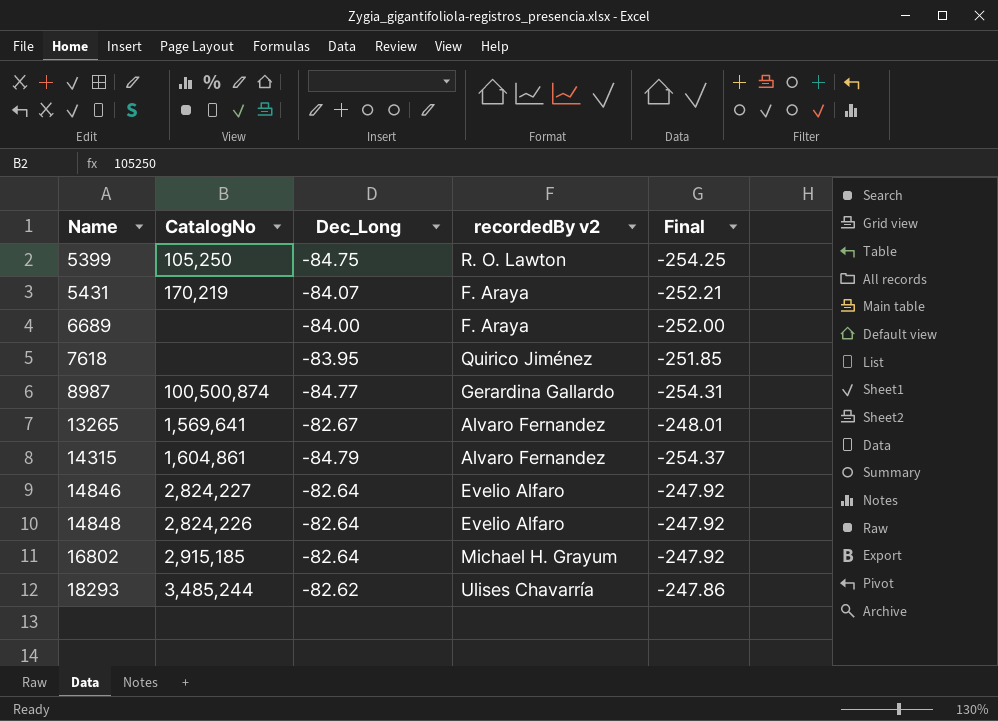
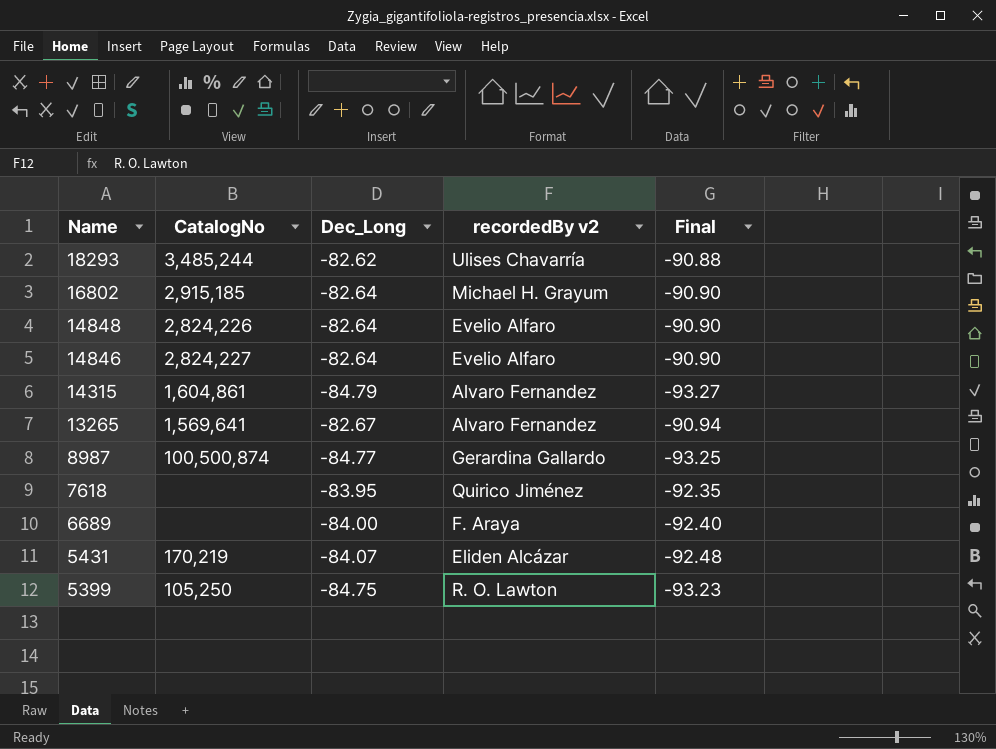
row order: Name ascending -> Name descending
column Final | formula: [Dec_Long] * 3 -> [Dec_Long] * 1.1
5431 | recordedBy v2: F. Araya -> Eliden Alcázar

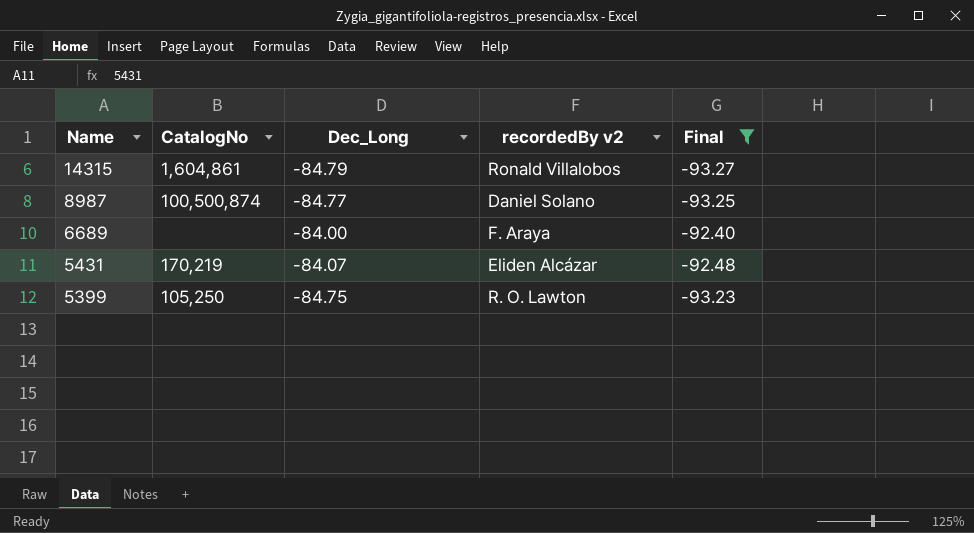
filter: none -> Final <= -92.40
14315 | recordedBy v2: Alvaro Fernandez -> Ronald Villalobos
8987 | recordedBy v2: Gerardina Gallardo -> Daniel Solano

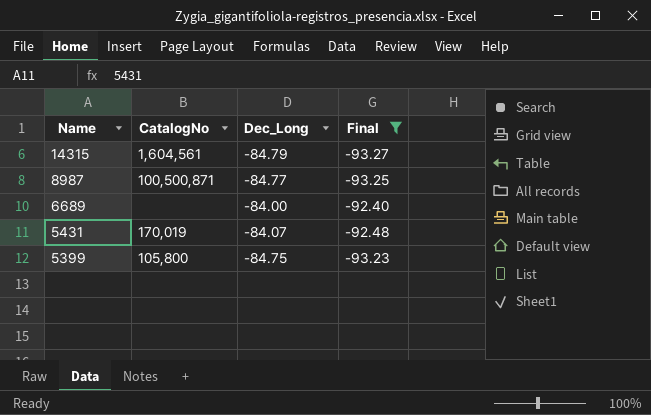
column recordedBy v2 | position: 4 -> none
14315 | CatalogNo: 1,604,861 -> 1,604,561
8987 | CatalogNo: 100,500,874 -> 100,500,871
5431 | CatalogNo: 170,219 -> 170,019
5399 | CatalogNo: 105,250 -> 105,800

